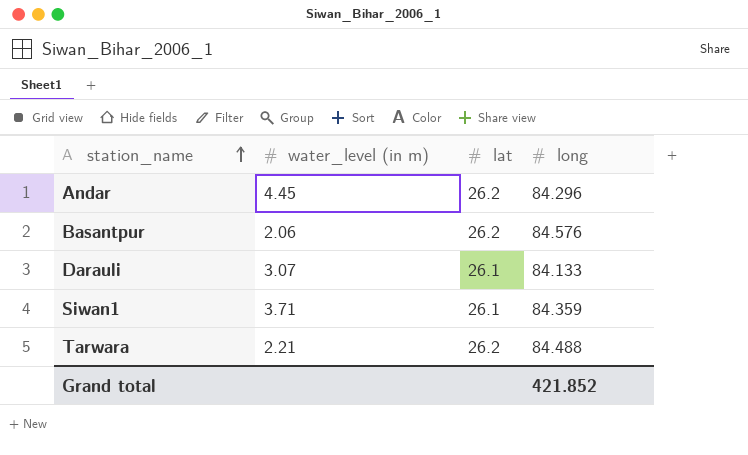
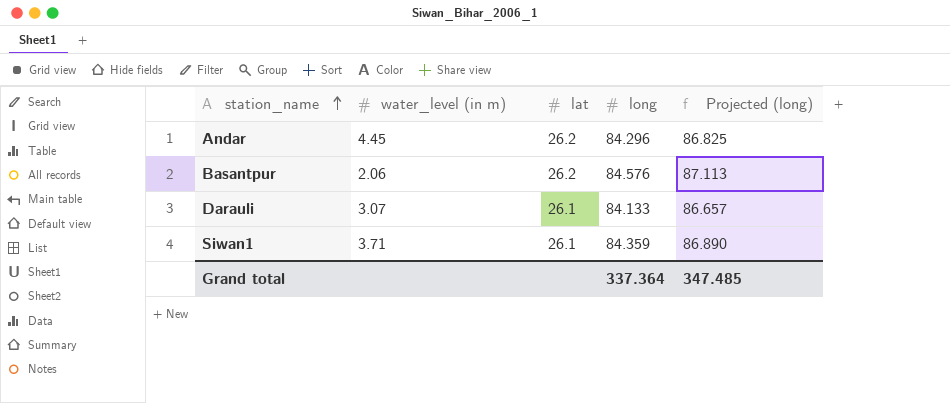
column Projected (long) | formula: none -> [long] * 1.03
row Tarwara: 2.21 | 26.2 | 84.488 -> none
Grand total | long: 421.852 -> 337.364

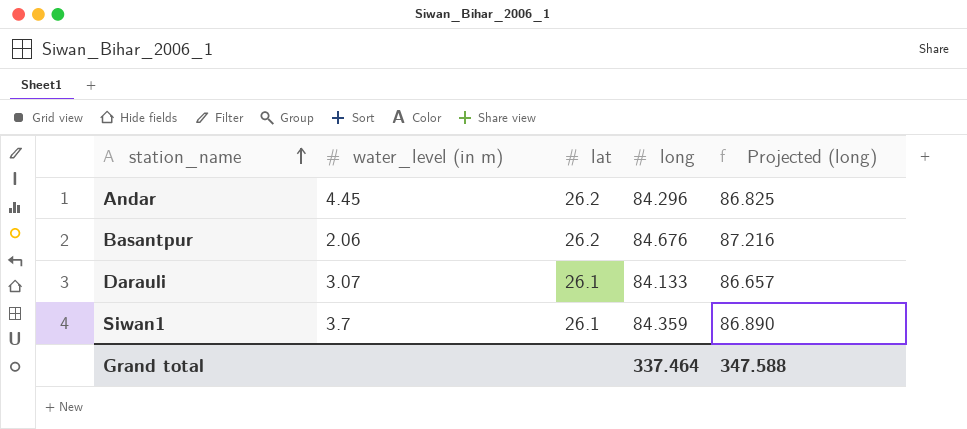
Basantpur | long: 84.576 -> 84.676
Basantpur | Projected (long): 87.113 -> 87.216
Siwan1 | water_level (in m): 3.71 -> 3.7
Grand total | long: 337.364 -> 337.464
Grand total | Projected (long): 347.485 -> 347.588

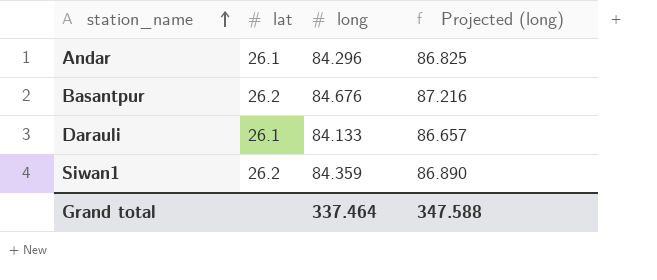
column water_level (in m) | position: 2 -> none
Andar | lat: 26.2 -> 26.1
Siwan1 | lat: 26.1 -> 26.2

